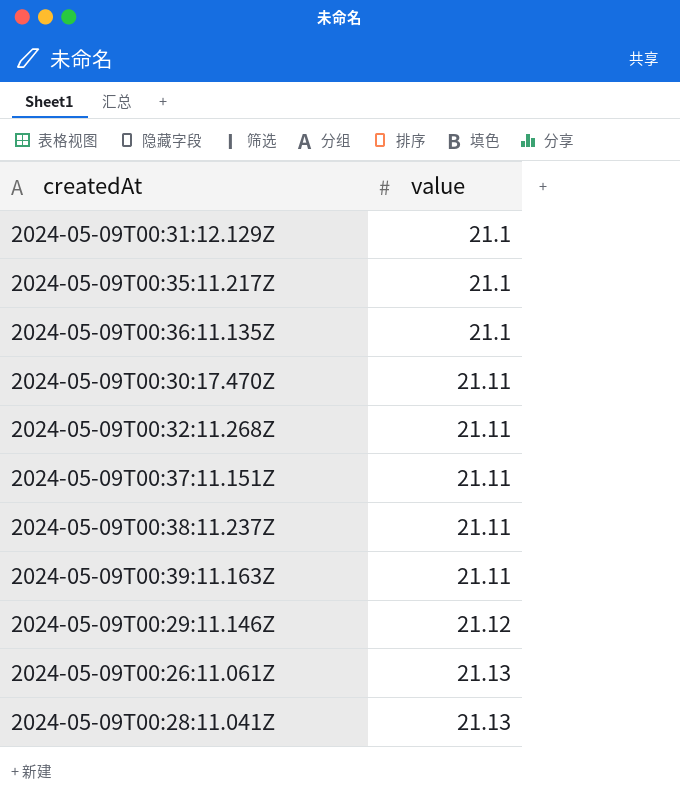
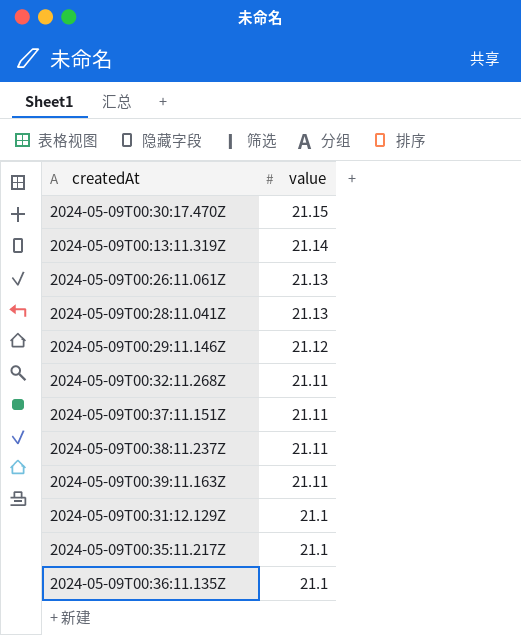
row order: value ascending -> value descending
2024-05-09T00:30:17.470Z | value: 21.11 -> 21.15
row 2024-05-09T00:13:11.319Z: none -> 21.14

